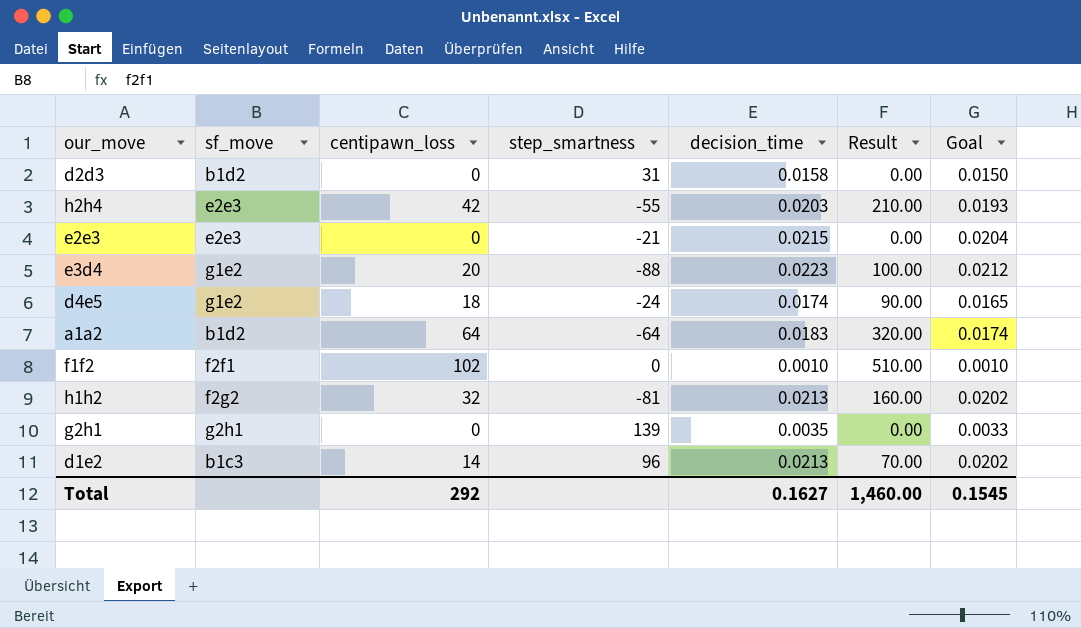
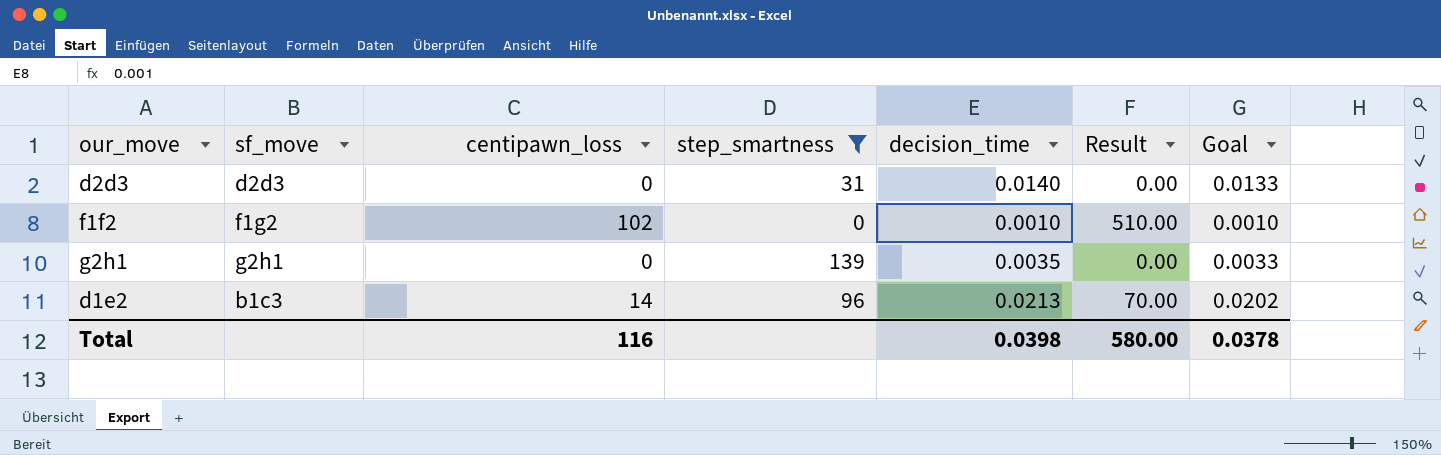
filter: none -> step_smartness >= 0
d2d3 | sf_move: b1d2 -> d2d3
d2d3 | decision_time: 0.0158 -> 0.0140
d2d3 | Goal: 0.0150 -> 0.0133
f1f2 | sf_move: f2f1 -> f1g2
Total | centipawn_loss: 292 -> 116
Total | decision_time: 0.1627 -> 0.0398
Total | Result: 1,460.00 -> 580.00
Total | Goal: 0.1545 -> 0.0378

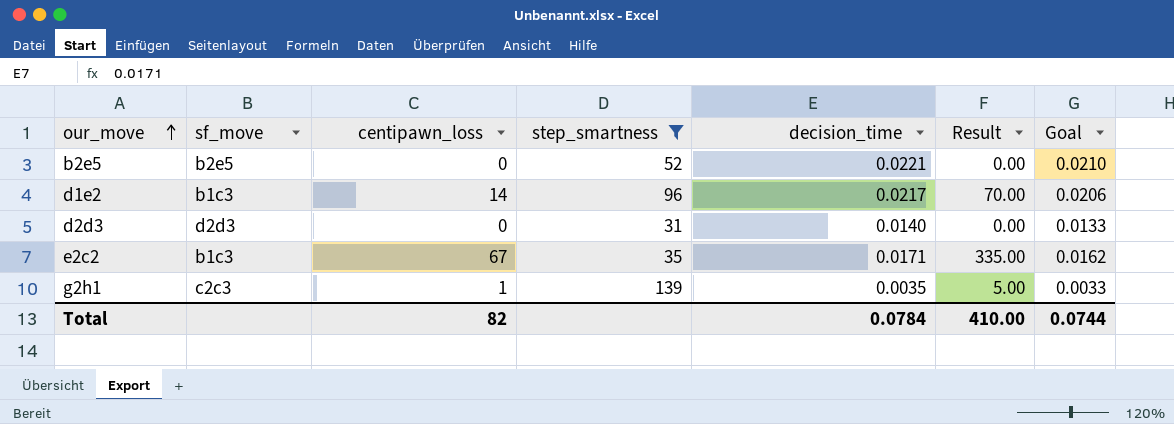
row order: none -> our_move ascending
row f1f2: f1g2 | 102 | 0 | 0.0010 | 510.00 | 0.0010 -> none
row b2e5: none -> b2e5 | 0 | 52 | 0.0221 | 0.00 | 0.0210
d1e2 | decision_time: 0.0213 -> 0.0217
d1e2 | Goal: 0.0202 -> 0.0206
row e2c2: none -> b1c3 | 67 | 35 | 0.0171 | 335.00 | 0.0162
g2h1 | sf_move: g2h1 -> c2c3
g2h1 | centipawn_loss: 0 -> 1
g2h1 | Result: 0.00 -> 5.00
Total | centipawn_loss: 116 -> 82
Total | decision_time: 0.0398 -> 0.0784
Total | Result: 580.00 -> 410.00
Total | Goal: 0.0378 -> 0.0744

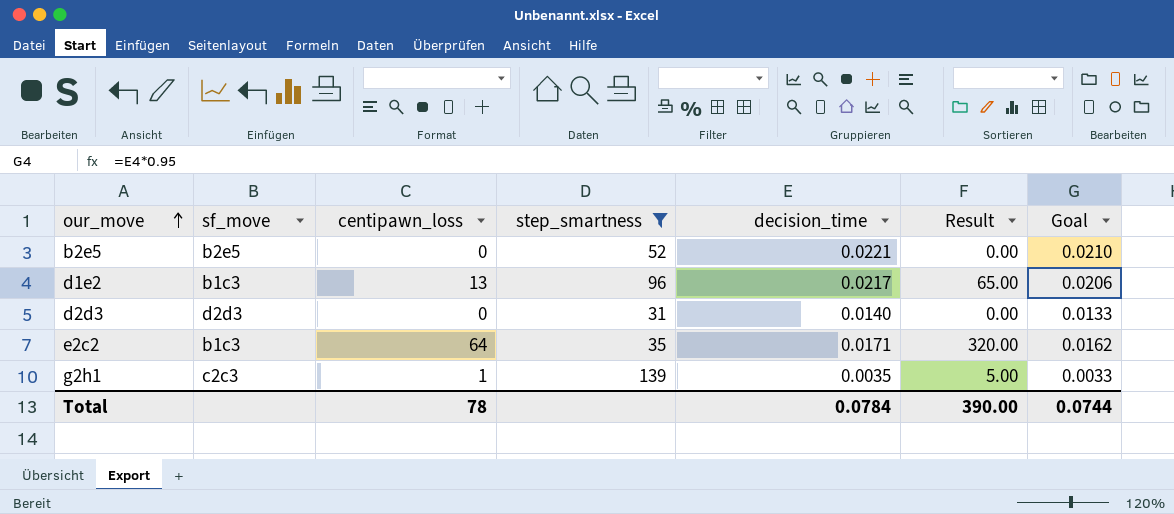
d1e2 | centipawn_loss: 14 -> 13
d1e2 | Result: 70.00 -> 65.00
e2c2 | centipawn_loss: 67 -> 64
e2c2 | Result: 335.00 -> 320.00
Total | centipawn_loss: 82 -> 78
Total | Result: 410.00 -> 390.00

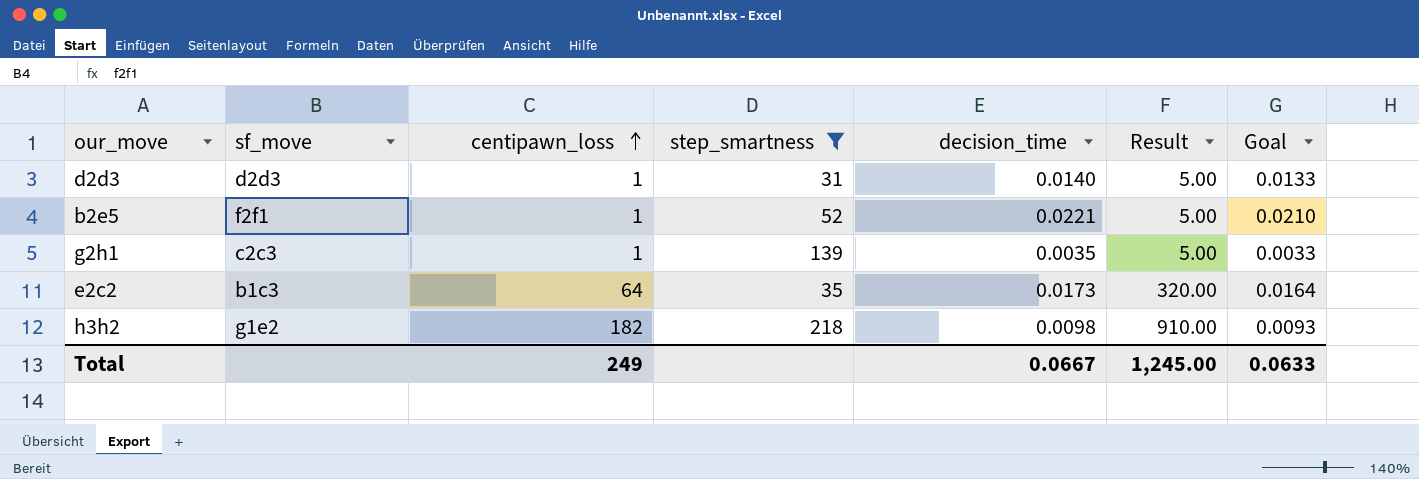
row order: our_move ascending -> centipawn_loss ascending
row d1e2: b1c3 | 13 | 96 | 0.0217 | 65.00 | 0.0206 -> none
d2d3 | centipawn_loss: 0 -> 1
d2d3 | Result: 0.00 -> 5.00
b2e5 | sf_move: b2e5 -> f2f1
b2e5 | centipawn_loss: 0 -> 1
b2e5 | Result: 0.00 -> 5.00
e2c2 | decision_time: 0.0171 -> 0.0173
e2c2 | Goal: 0.0162 -> 0.0164
row h3h2: none -> g1e2 | 182 | 218 | 0.0098 | 910.00 | 0.0093
Total | centipawn_loss: 78 -> 249
Total | decision_time: 0.0784 -> 0.0667
Total | Result: 390.00 -> 1,245.00
Total | Goal: 0.0744 -> 0.0633

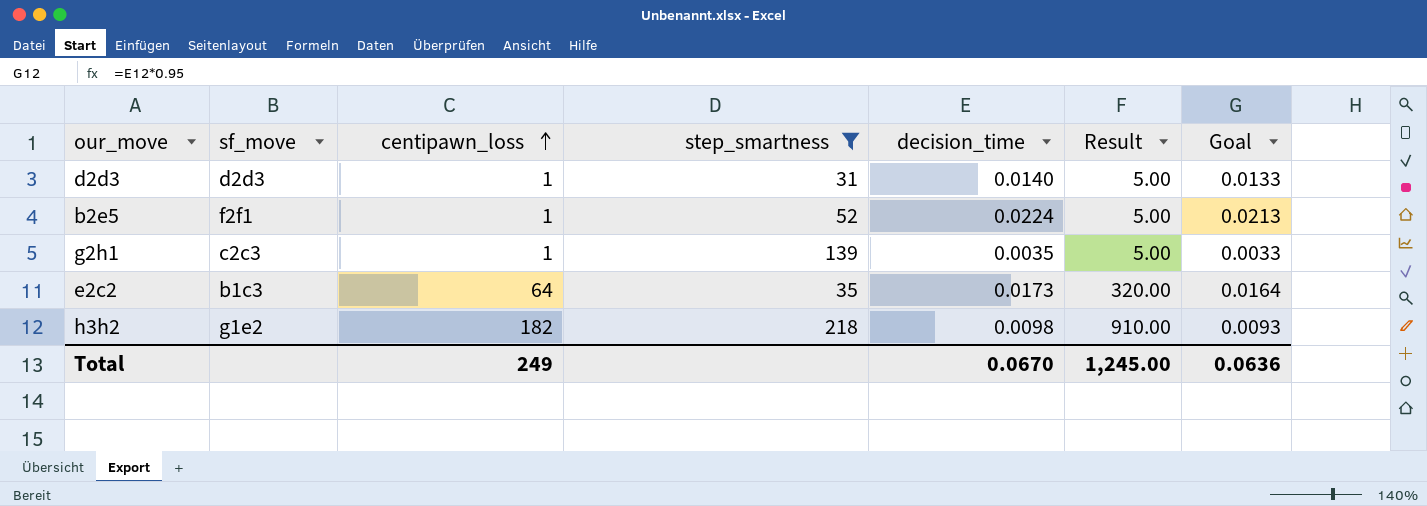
b2e5 | decision_time: 0.0221 -> 0.0224
b2e5 | Goal: 0.0210 -> 0.0213
Total | decision_time: 0.0667 -> 0.0670
Total | Goal: 0.0633 -> 0.0636

